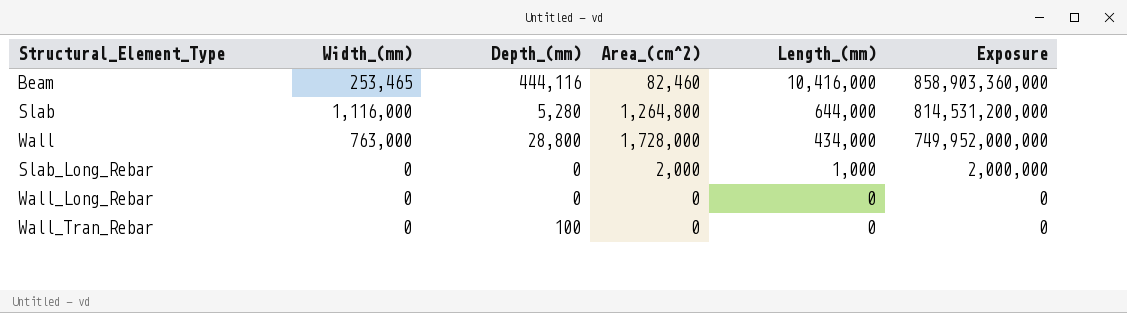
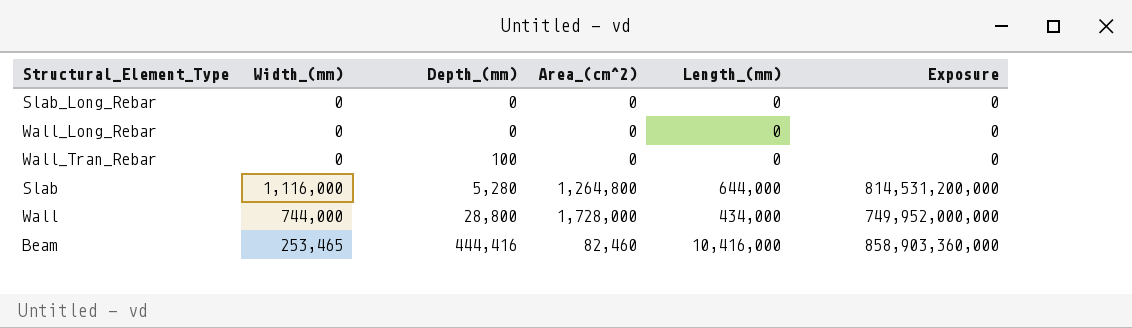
row order: Length_(mm) descending -> Depth_(mm) ascending
Slab_Long_Rebar | Area_(cm^2): 2,000 -> 0
Slab_Long_Rebar | Length_(mm): 1,000 -> 0
Slab_Long_Rebar | Exposure: 2,000,000 -> 0
Wall | Width_(mm): 763,000 -> 744,000
Beam | Depth_(mm): 444,116 -> 444,416

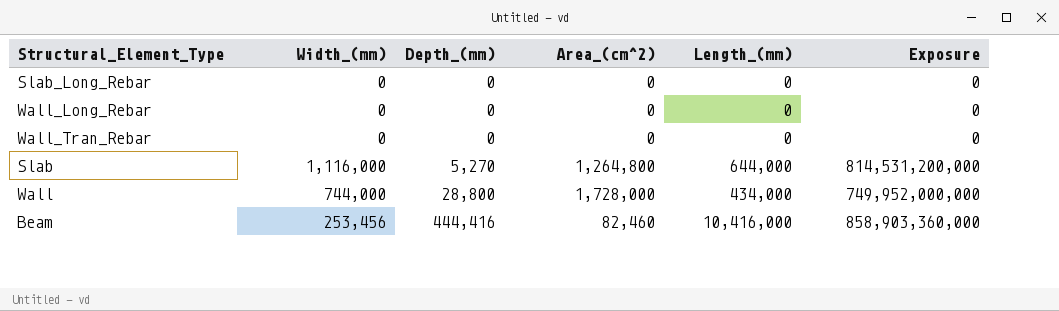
Wall_Tran_Rebar | Depth_(mm): 100 -> 0
Slab | Depth_(mm): 5,280 -> 5,270
Beam | Width_(mm): 253,465 -> 253,456

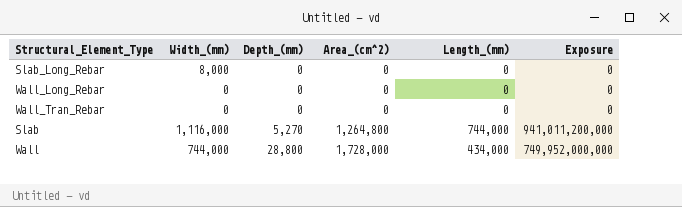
row Beam: 253,456 | 444,416 | 82,460 | 10,416,000 | 858,903,360,000 -> none
Slab_Long_Rebar | Width_(mm): 0 -> 8,000
Slab | Length_(mm): 644,000 -> 744,000
Slab | Exposure: 814,531,200,000 -> 941,011,200,000

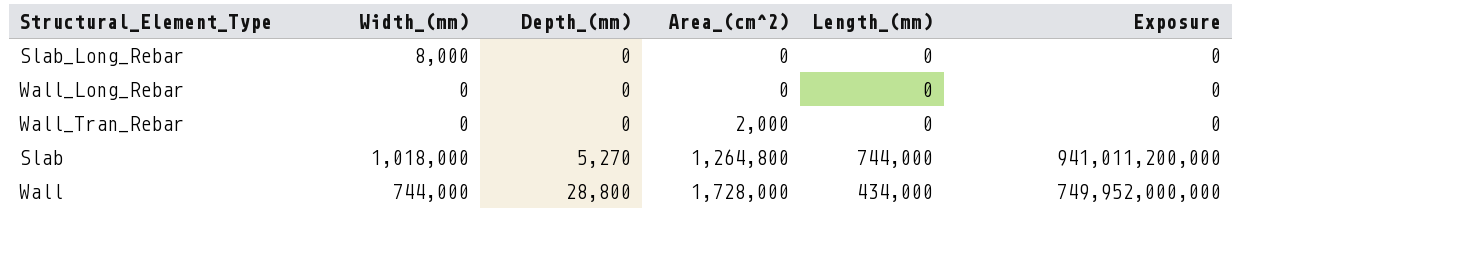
Wall_Tran_Rebar | Area_(cm^2): 0 -> 2,000
Slab | Width_(mm): 1,116,000 -> 1,018,000

